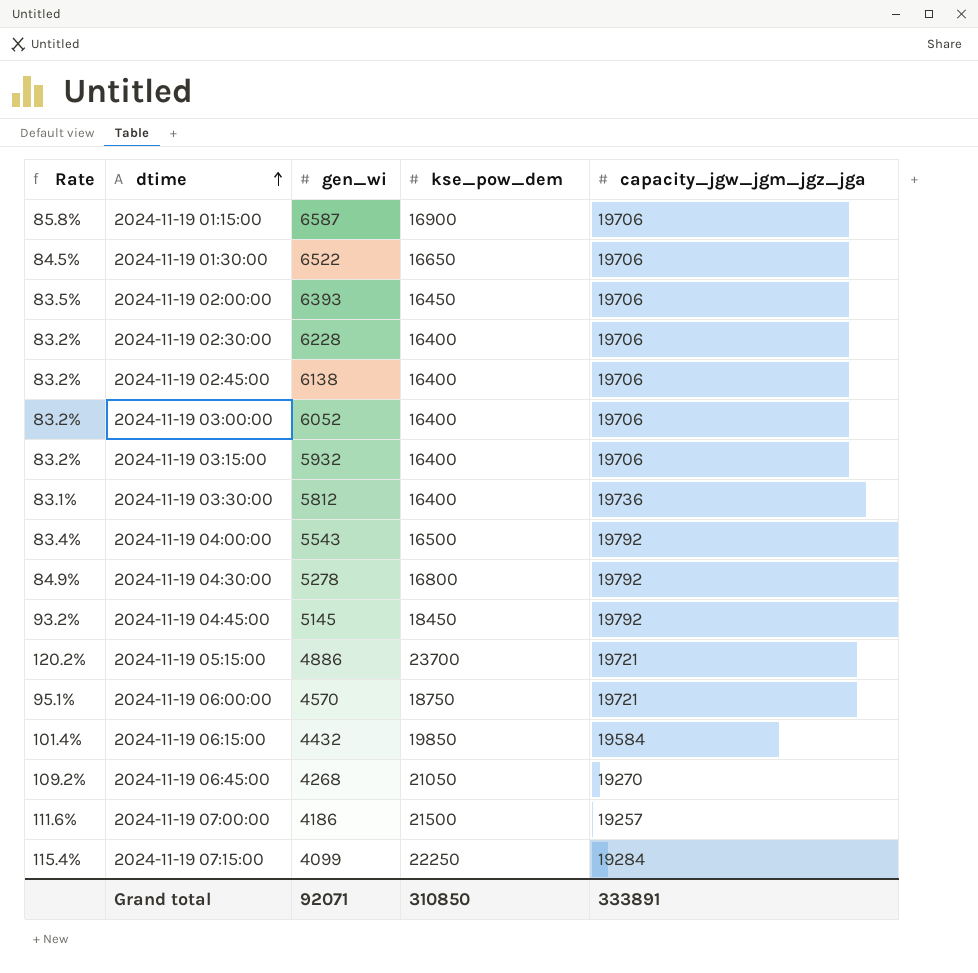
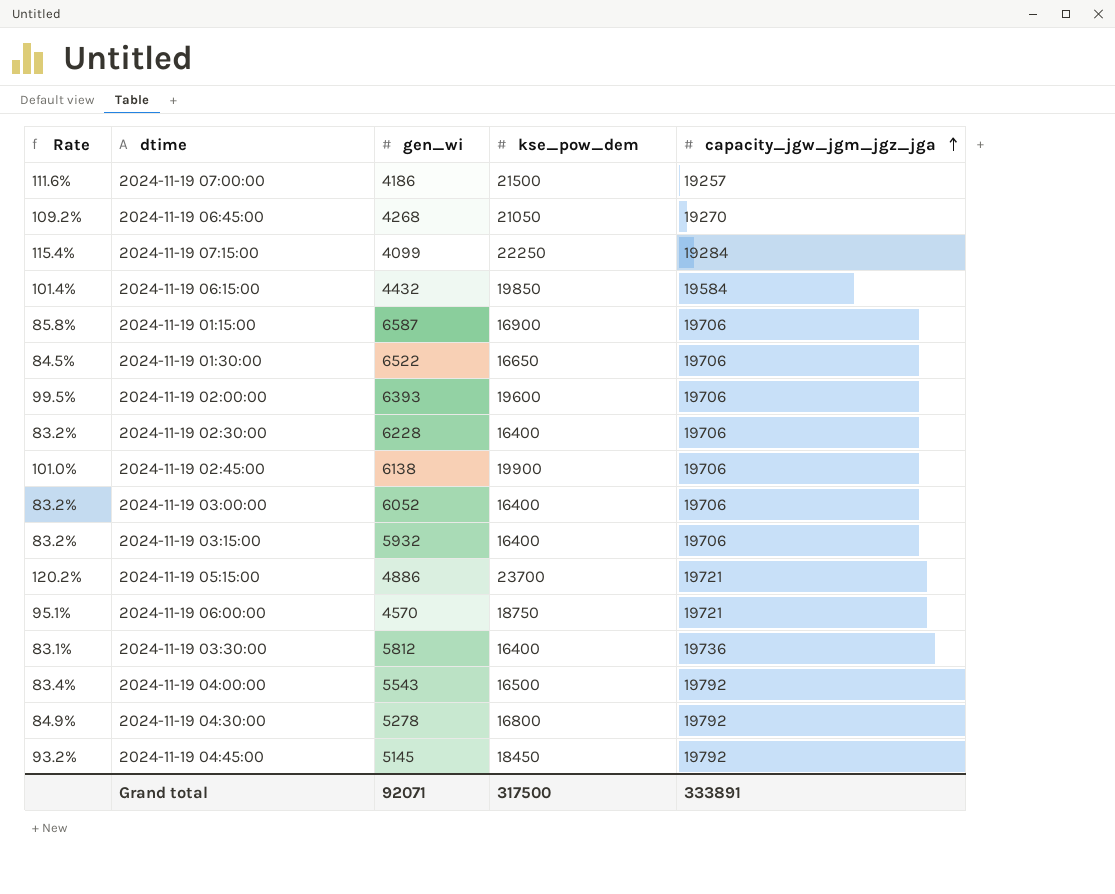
row order: dtime ascending -> capacity_jgw_jgm_jgz_jga ascending
2024-11-19 02:00:00 | Rate: 83.5% -> 99.5%
2024-11-19 02:00:00 | kse_pow_dem: 16450 -> 19600
2024-11-19 02:45:00 | Rate: 83.2% -> 101.0%
2024-11-19 02:45:00 | kse_pow_dem: 16400 -> 19900
Grand total | kse_pow_dem: 310850 -> 317500

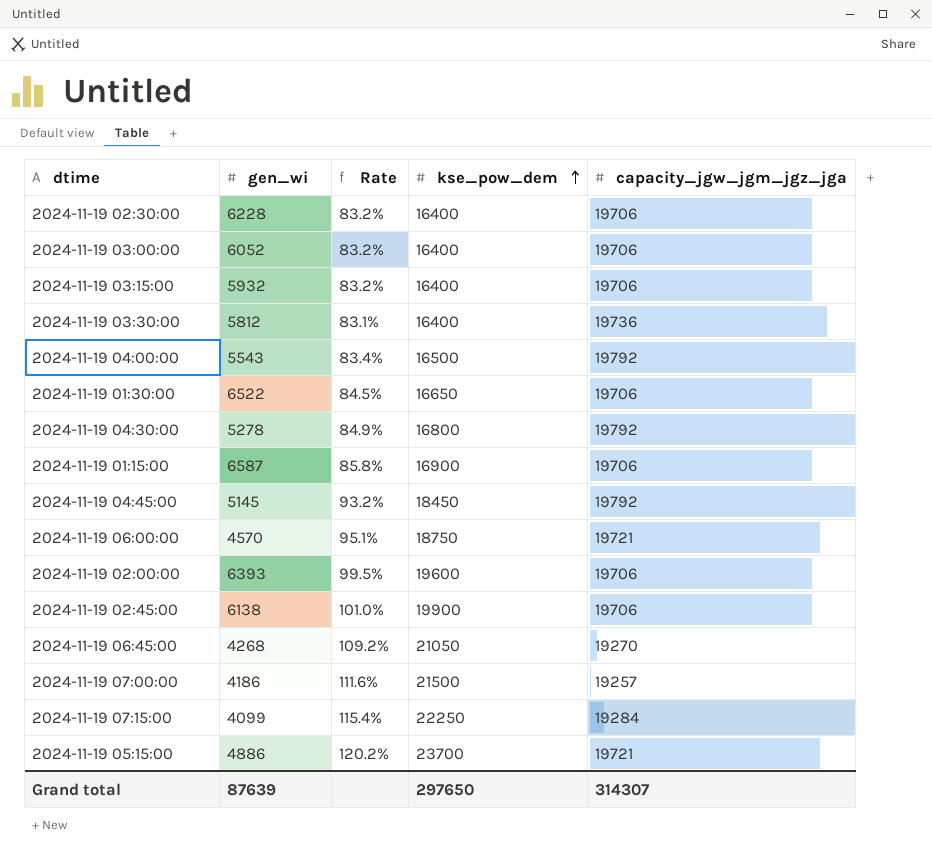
row order: capacity_jgw_jgm_jgz_jga ascending -> kse_pow_dem ascending
column Rate | position: 1 -> 3
row 2024-11-19 06:15:00: 101.4% | 4432 | 19850 | 19584 -> none
Grand total | gen_wi: 92071 -> 87639
Grand total | kse_pow_dem: 317500 -> 297650
Grand total | capacity_jgw_jgm_jgz_jga: 333891 -> 314307

